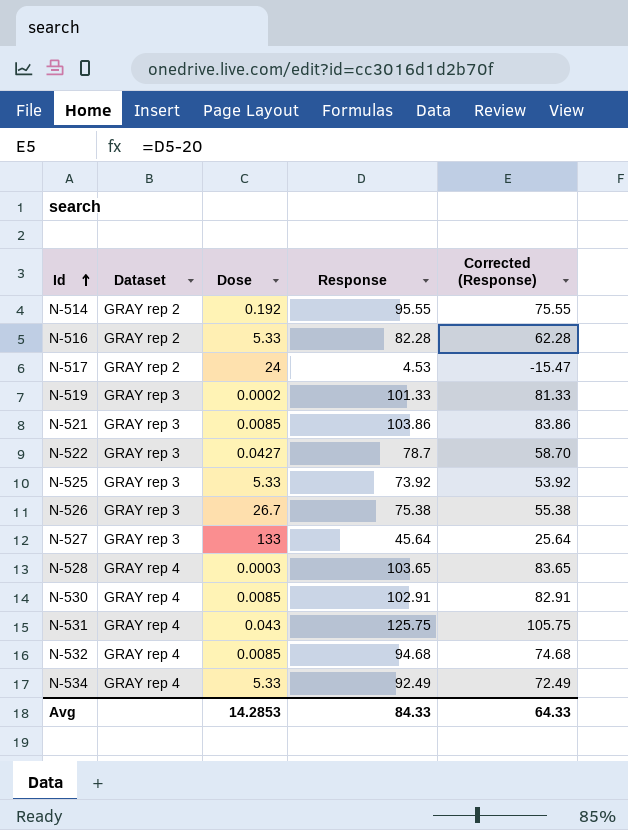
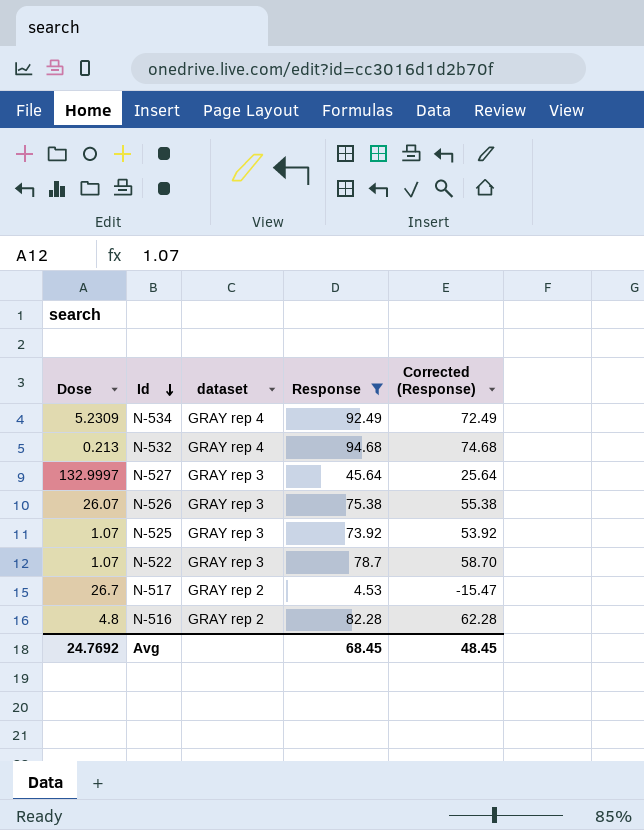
filter: none -> Response <= 94.68
row order: Id ascending -> Id descending
column Dose | position: 3 -> 1
column name: Dataset -> dataset
N-534 | Dose: 5.33 -> 5.2309
N-532 | Dose: 0.0085 -> 0.213
N-527 | Dose: 133 -> 132.9997
N-526 | Dose: 26.7 -> 26.07
N-525 | Dose: 5.33 -> 1.07
N-522 | Dose: 0.0427 -> 1.07
N-517 | Dose: 24 -> 26.7
N-516 | Dose: 5.33 -> 4.8
Avg | Dose: 14.2853 -> 24.7692
Avg | Response: 84.33 -> 68.45
Avg | Corrected (Response): 64.33 -> 48.45

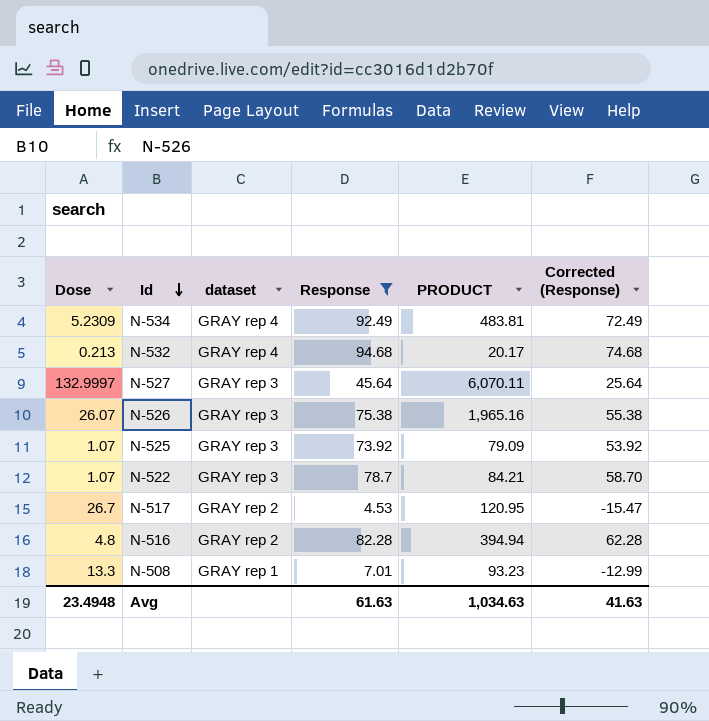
column PRODUCT | formula: none -> [Dose] * [Response]
row N-508: none -> 13.3 | GRAY rep 1 | 7.01 | 93.23 | -12.99
Avg | Dose: 24.7692 -> 23.4948
Avg | Response: 68.45 -> 61.63
Avg | Corrected (Response): 48.45 -> 41.63

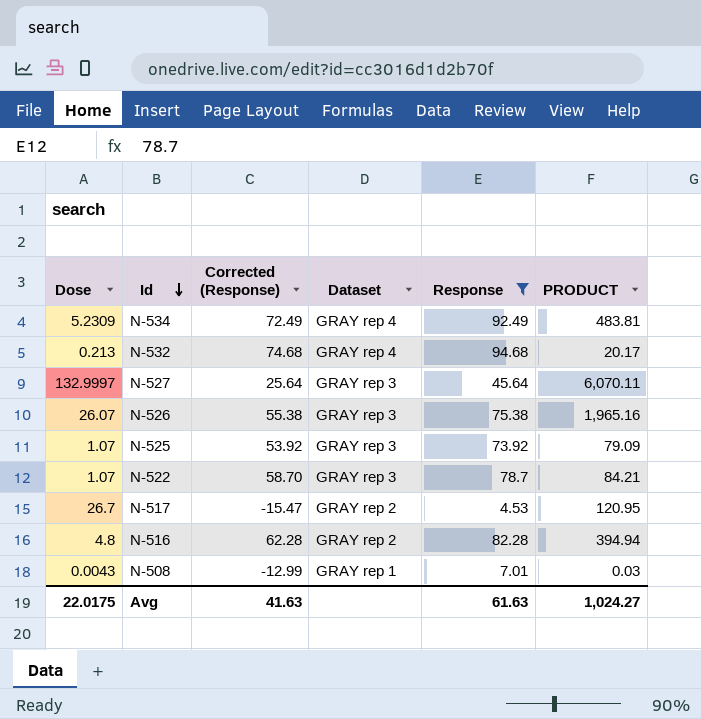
column Corrected (Response) | position: 6 -> 3
column name: dataset -> Dataset
N-508 | Dose: 13.3 -> 0.0043
N-508 | PRODUCT: 93.23 -> 0.03
Avg | Dose: 23.4948 -> 22.0175
Avg | PRODUCT: 1,034.63 -> 1,024.27

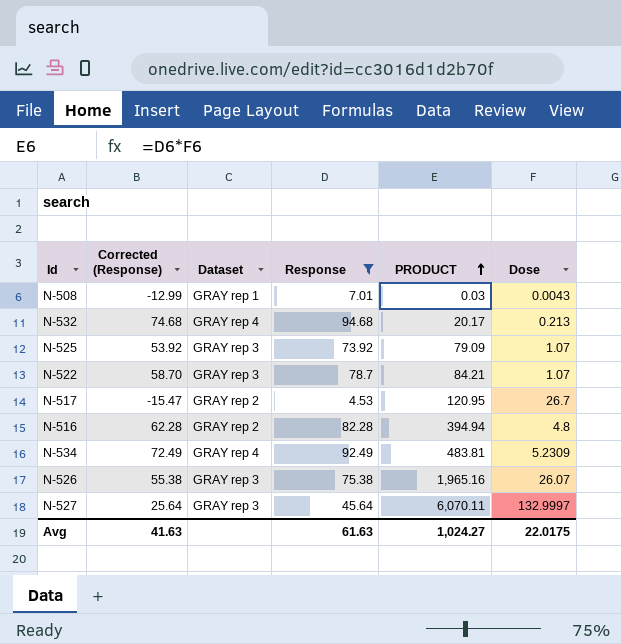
row order: Id descending -> PRODUCT ascending
column Dose | position: 1 -> 6

